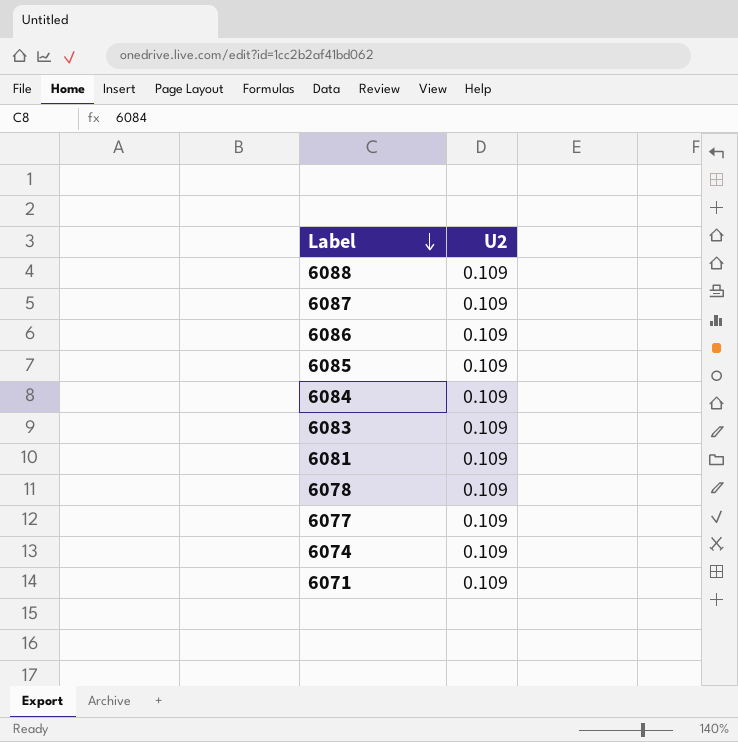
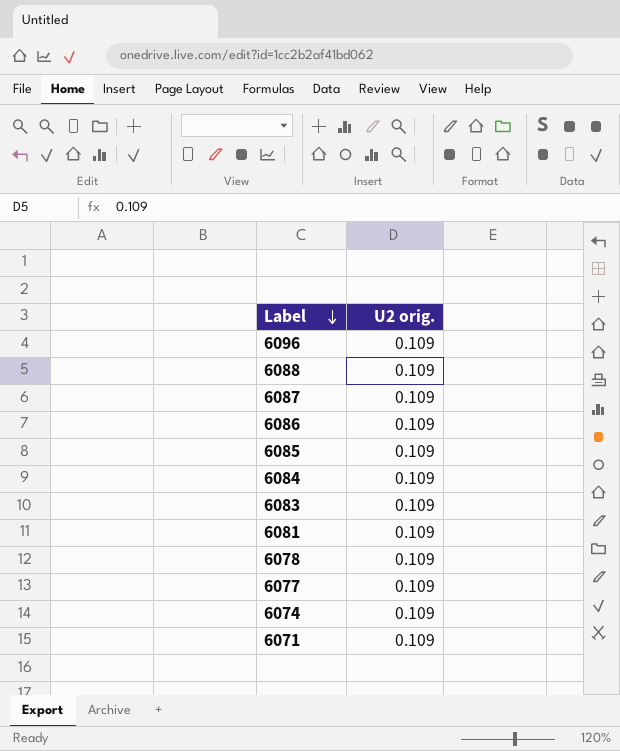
column name: U2 -> U2 orig.
row 6096: none -> 0.109

